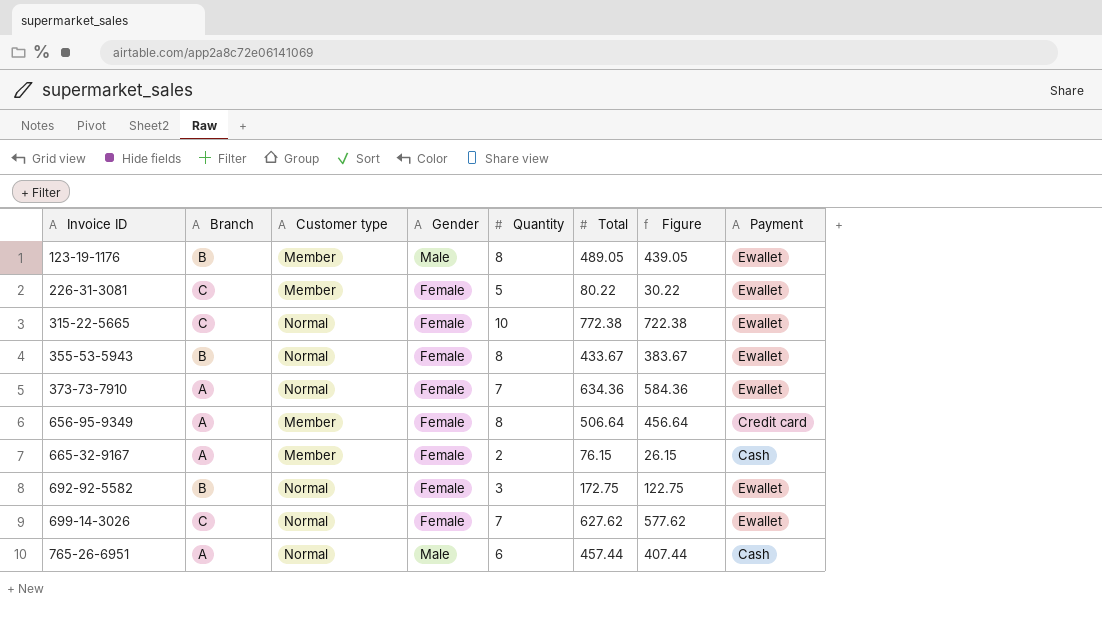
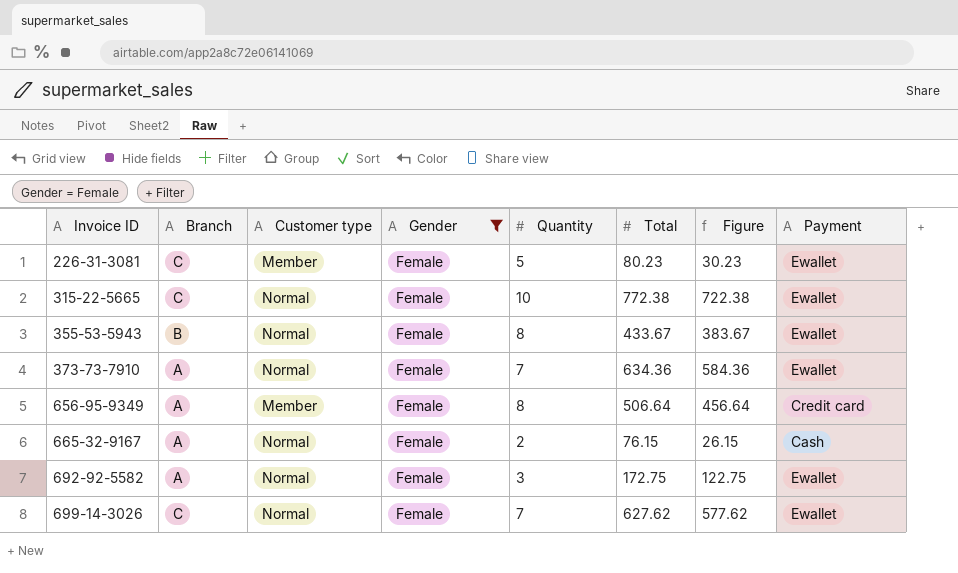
filter: none -> Gender = Female
226-31-3081 | Total: 80.22 -> 80.23
226-31-3081 | Figure: 30.22 -> 30.23
665-32-9167 | Customer type: Member -> Normal
692-92-5582 | Branch: B -> A

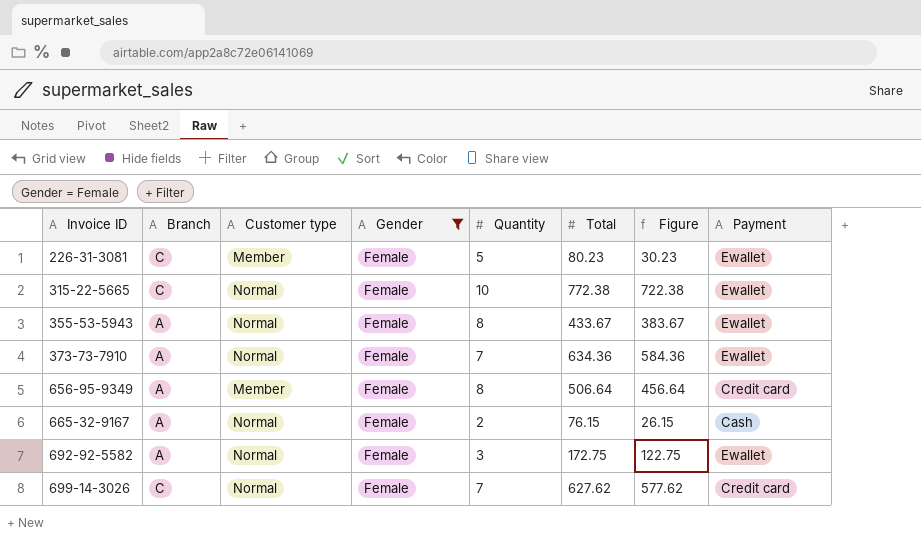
355-53-5943 | Branch: B -> A
699-14-3026 | Payment: Ewallet -> Credit card

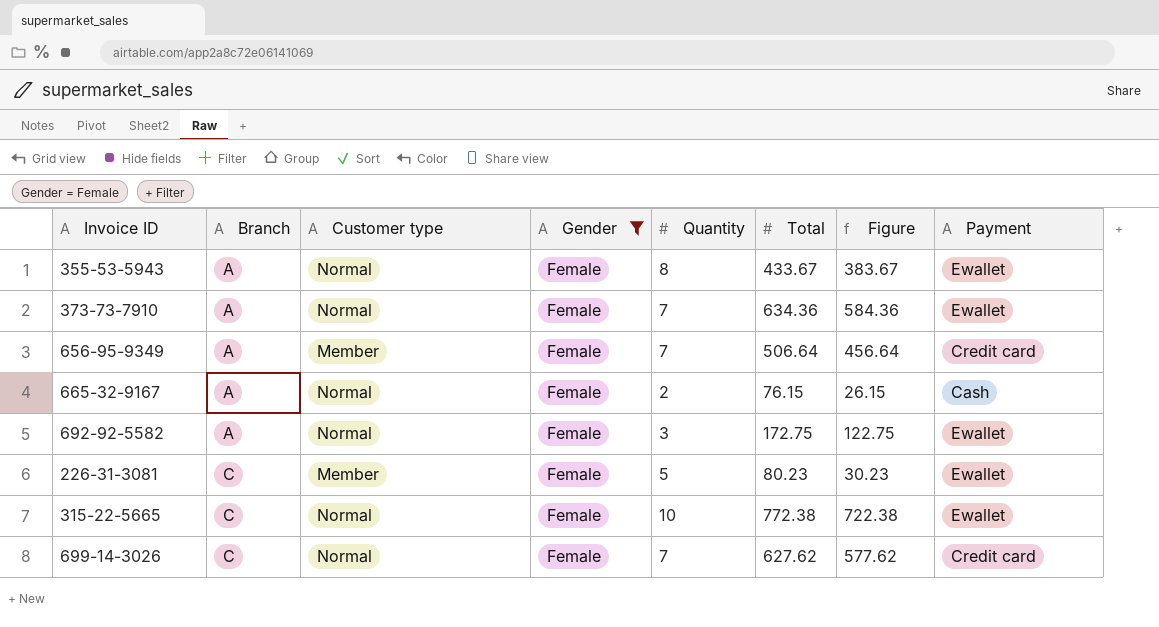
row order: Invoice ID ascending -> Branch ascending
656-95-9349 | Quantity: 8 -> 7

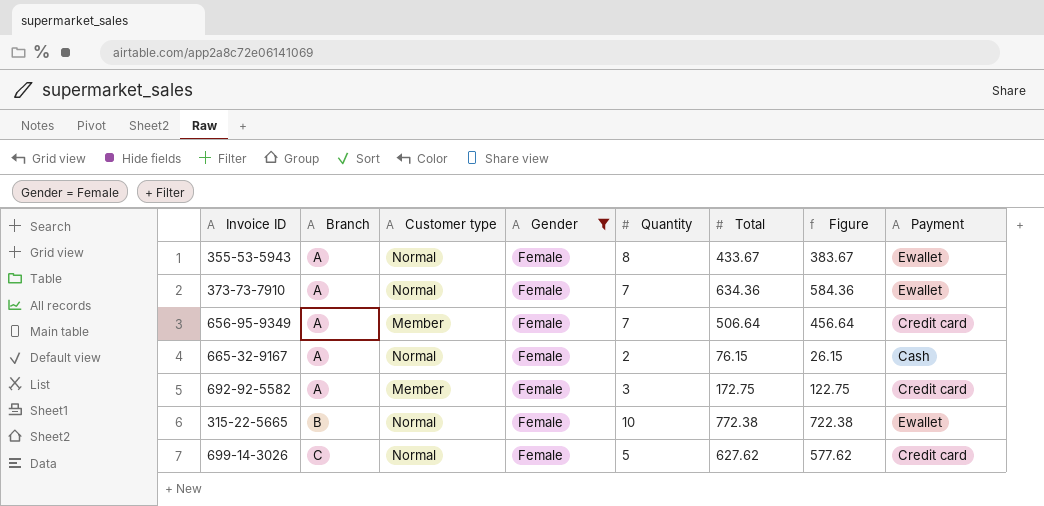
row 226-31-3081: C | Member | Female | 5 | 80.23 | 30.23 | Ewallet -> none
692-92-5582 | Customer type: Normal -> Member
692-92-5582 | Payment: Ewallet -> Credit card
315-22-5665 | Branch: C -> B
699-14-3026 | Quantity: 7 -> 5

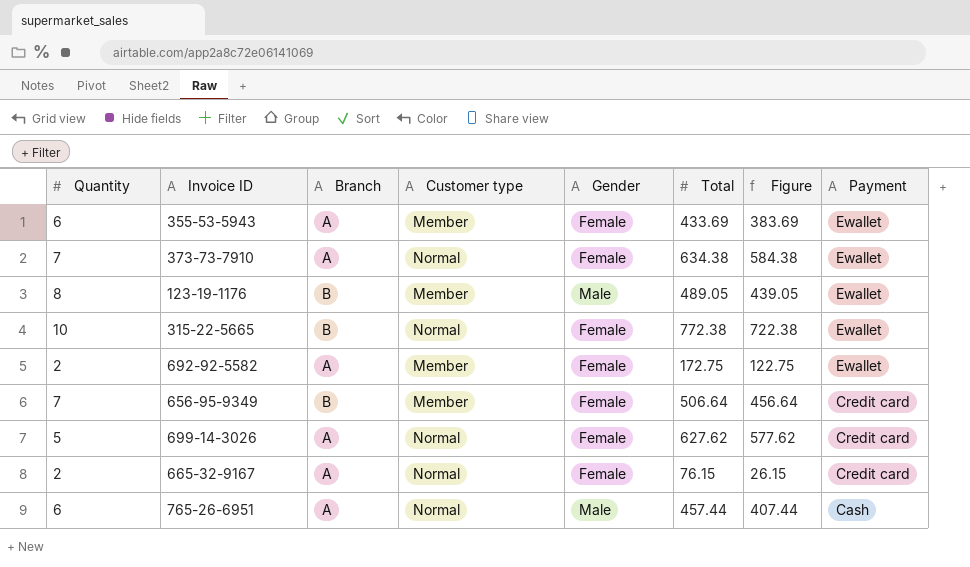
filter: Gender = Female -> none
row order: Branch ascending -> Payment descending
column Quantity | position: 5 -> 1
355-53-5943 | Quantity: 8 -> 6
355-53-5943 | Customer type: Normal -> Member
355-53-5943 | Total: 433.67 -> 433.69
355-53-5943 | Figure: 383.67 -> 383.69
373-73-7910 | Total: 634.36 -> 634.38
373-73-7910 | Figure: 584.36 -> 584.38
692-92-5582 | Quantity: 3 -> 2
692-92-5582 | Payment: Credit card -> Ewallet
656-95-9349 | Branch: A -> B
699-14-3026 | Branch: C -> A
665-32-9167 | Payment: Cash -> Credit card

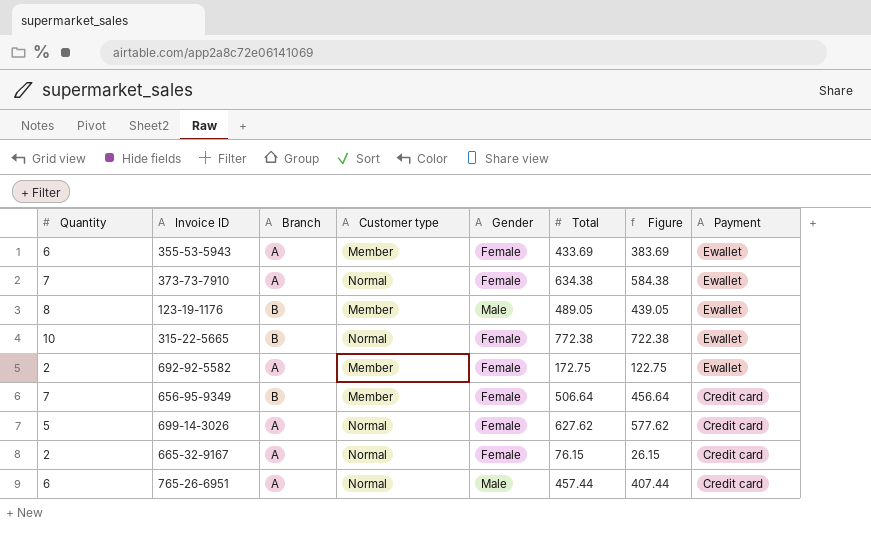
765-26-6951 | Payment: Cash -> Credit card

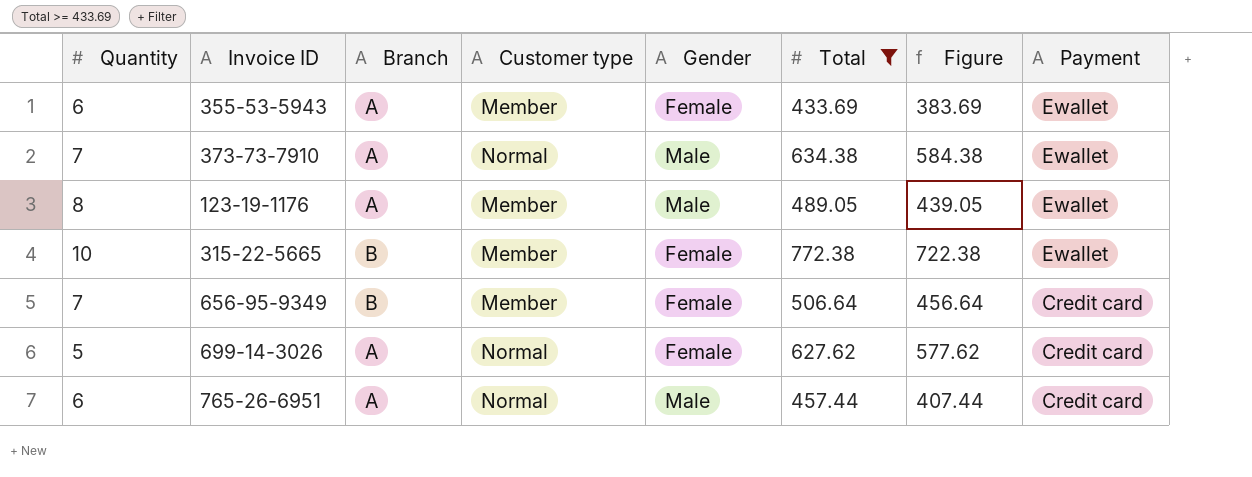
filter: none -> Total >= 433.69
373-73-7910 | Gender: Female -> Male
123-19-1176 | Branch: B -> A
315-22-5665 | Customer type: Normal -> Member

